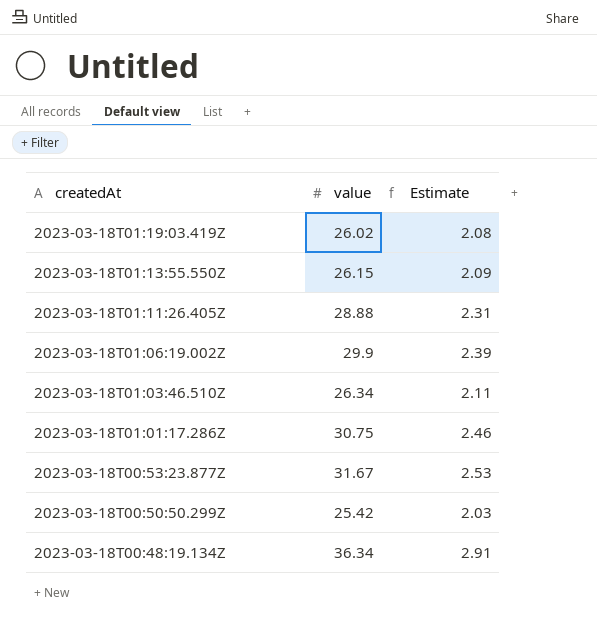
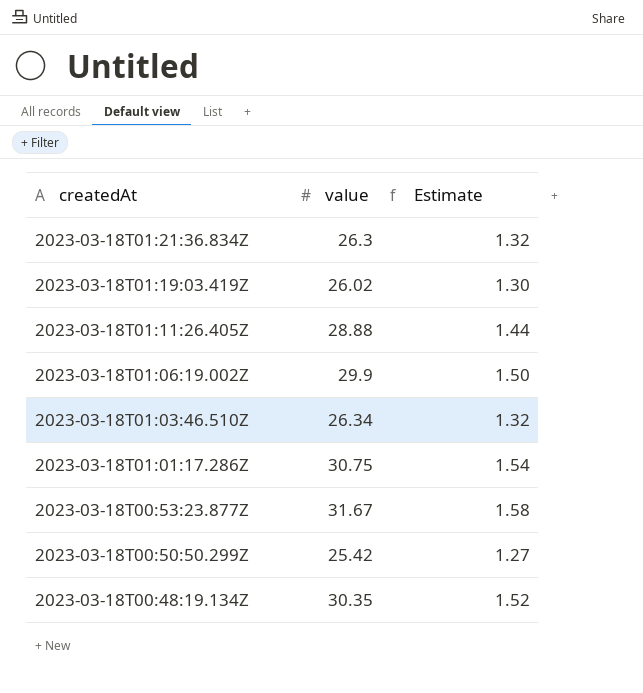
column Estimate | formula: [value] * 0.08 -> [value] * 0.05
row 2023-03-18T01:13:55.550Z: 26.15 | 2.09 -> none
row 2023-03-18T01:21:36.834Z: none -> 26.3 | 1.32
2023-03-18T00:48:19.134Z | value: 36.34 -> 30.35

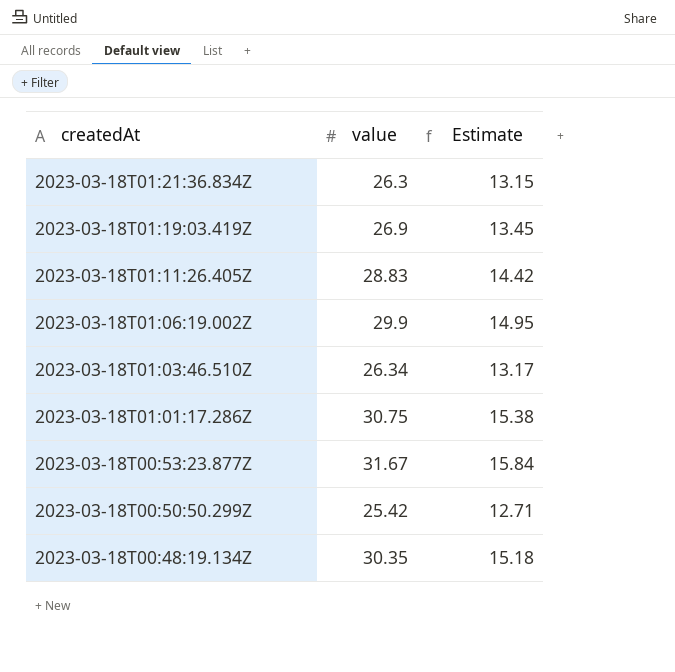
column Estimate | formula: [value] * 0.05 -> [value] * 0.5
2023-03-18T01:19:03.419Z | value: 26.02 -> 26.9
2023-03-18T01:11:26.405Z | value: 28.88 -> 28.83

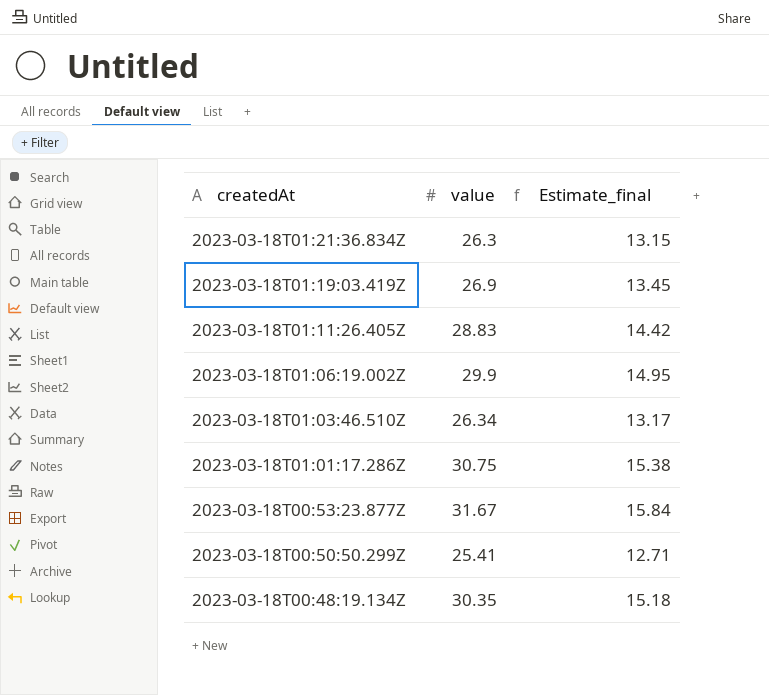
column name: Estimate -> Estimate_final
2023-03-18T00:50:50.299Z | value: 25.42 -> 25.41

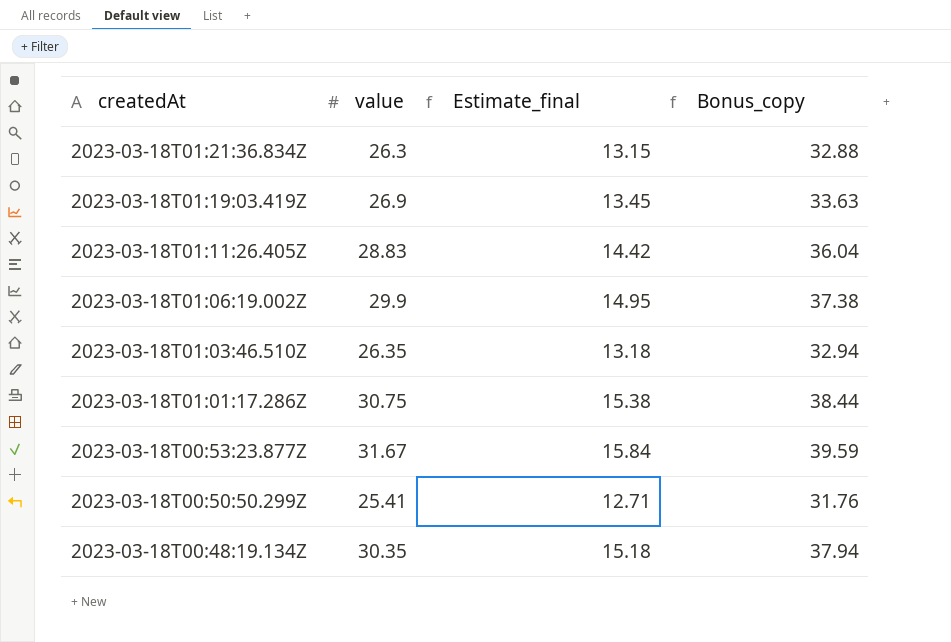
column Bonus_copy | formula: none -> [value] * 1.25
2023-03-18T01:03:46.510Z | value: 26.34 -> 26.35
2023-03-18T01:03:46.510Z | Estimate_final: 13.17 -> 13.18

